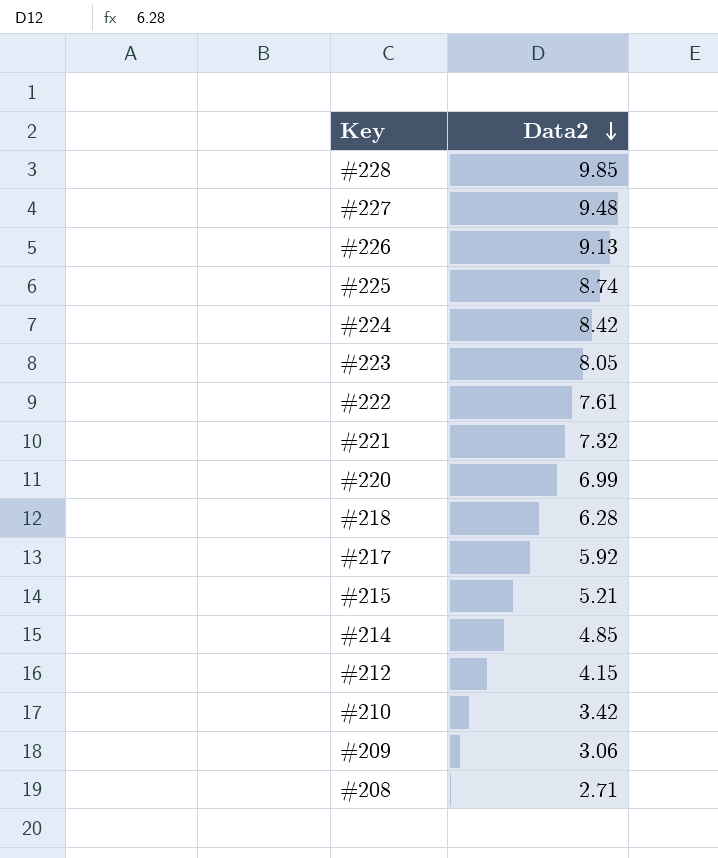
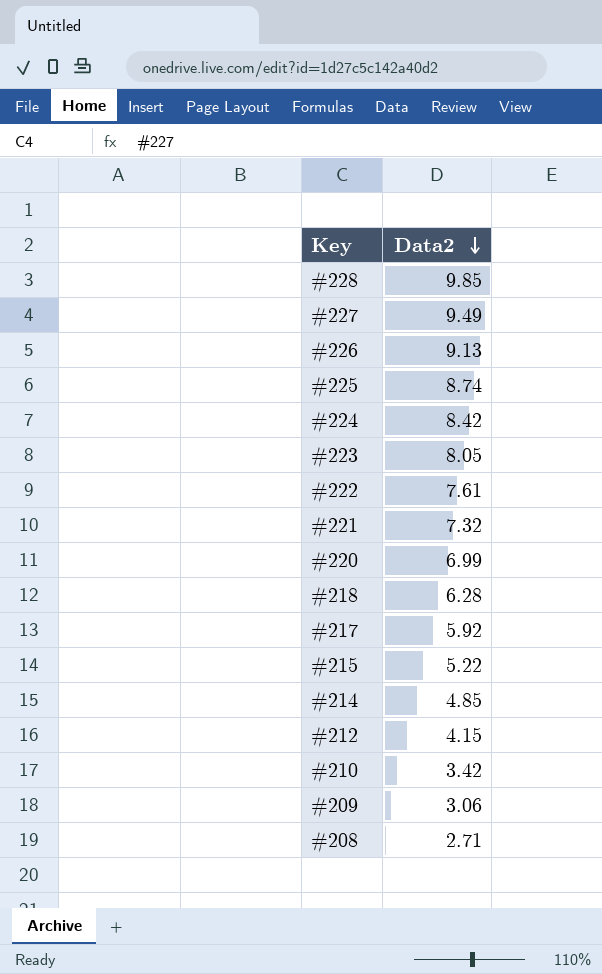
#227 | Data2: 9.48 -> 9.49
#215 | Data2: 5.21 -> 5.22

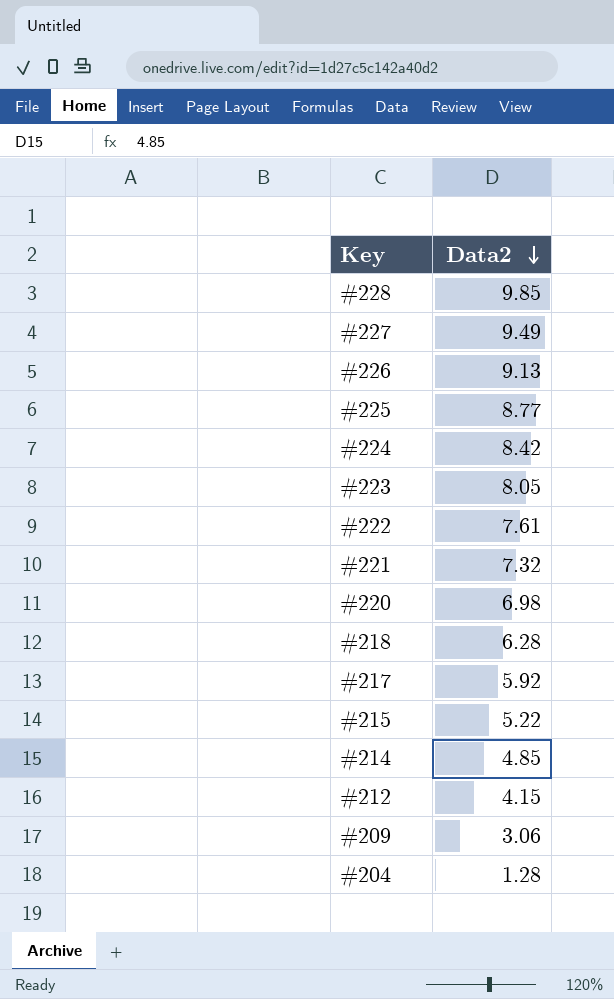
row #210: 3.42 -> none
row #208: 2.71 -> none
#225 | Data2: 8.74 -> 8.77
#220 | Data2: 6.99 -> 6.98
row #204: none -> 1.28

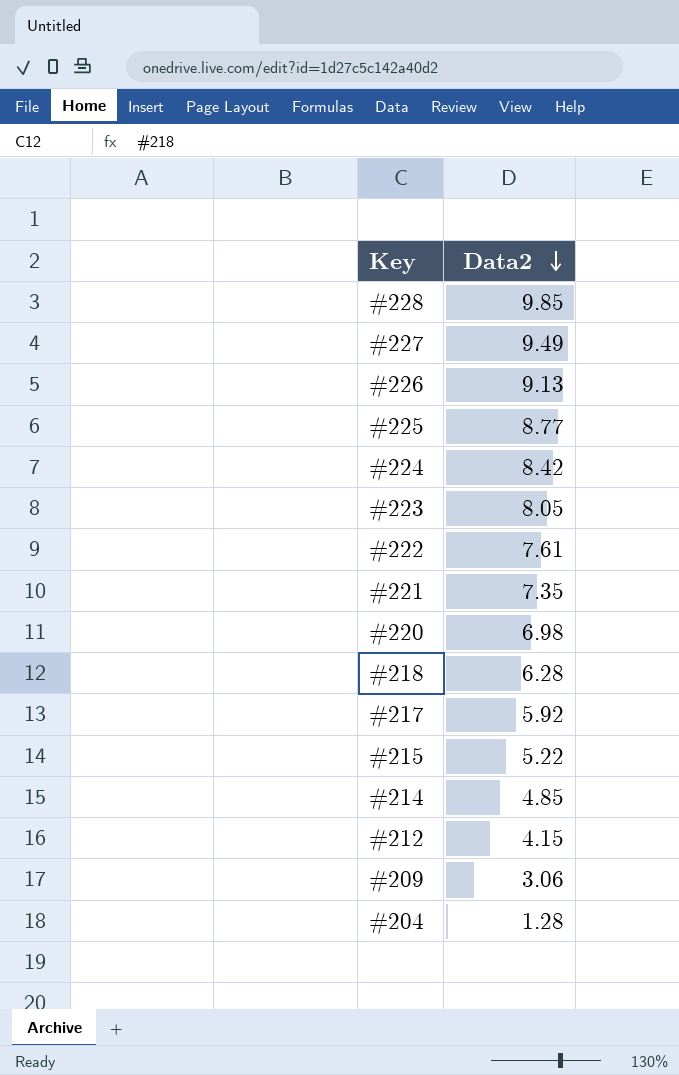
#221 | Data2: 7.32 -> 7.35

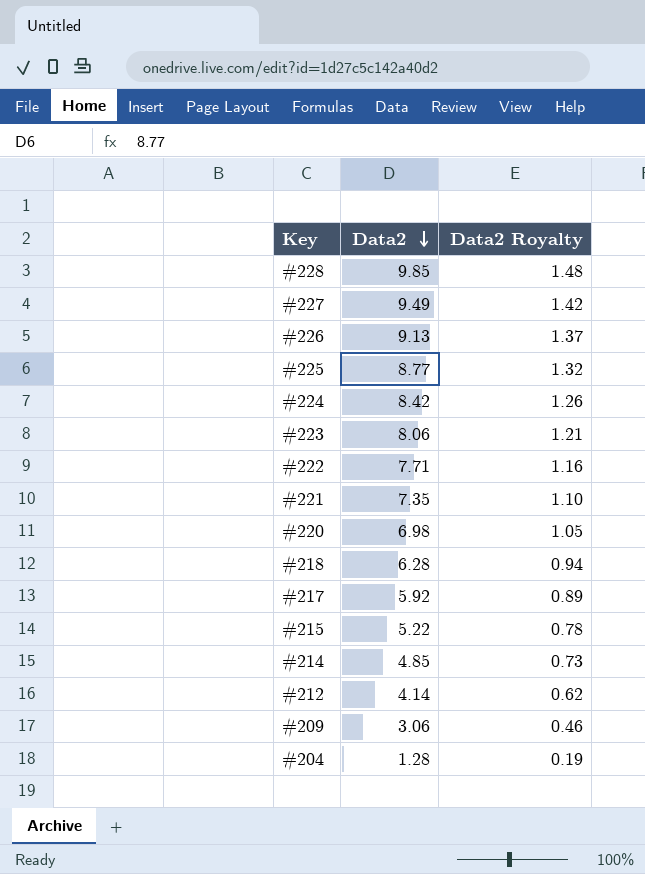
column Data2 Royalty | formula: none -> [Data2] * 0.15
#223 | Data2: 8.05 -> 8.06
#222 | Data2: 7.61 -> 7.71
#212 | Data2: 4.15 -> 4.14

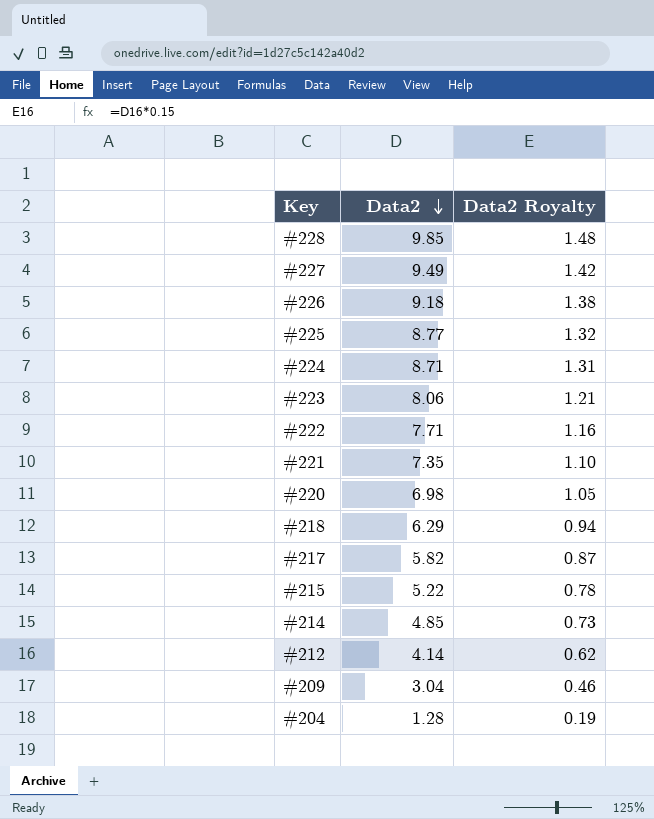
#226 | Data2: 9.13 -> 9.18
#226 | Data2 Royalty: 1.37 -> 1.38
#224 | Data2: 8.42 -> 8.71
#224 | Data2 Royalty: 1.26 -> 1.31
#218 | Data2: 6.28 -> 6.29
#217 | Data2: 5.92 -> 5.82
#217 | Data2 Royalty: 0.89 -> 0.87
#209 | Data2: 3.06 -> 3.04

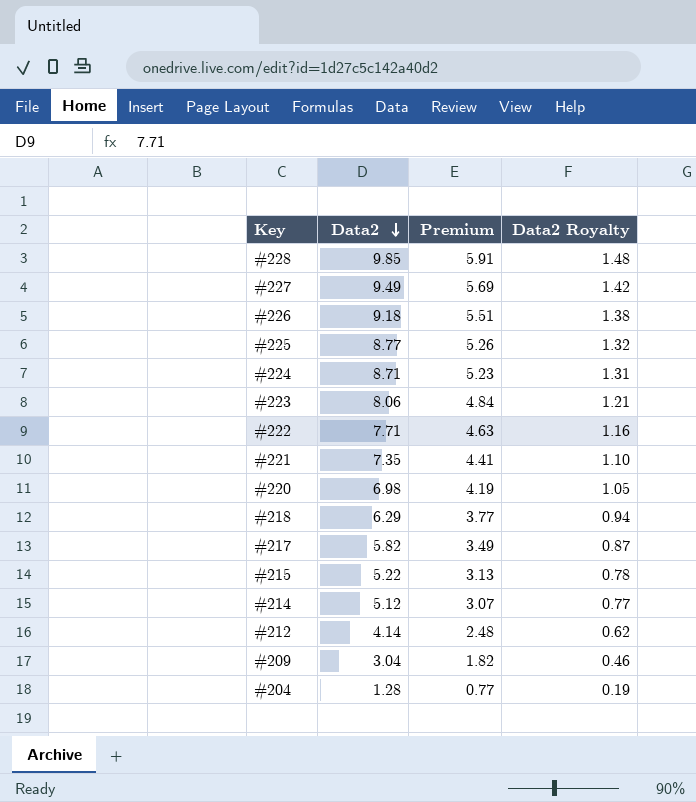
column Premium | formula: none -> [Data2] * 0.6
#214 | Data2: 4.85 -> 5.12
#214 | Data2 Royalty: 0.73 -> 0.77

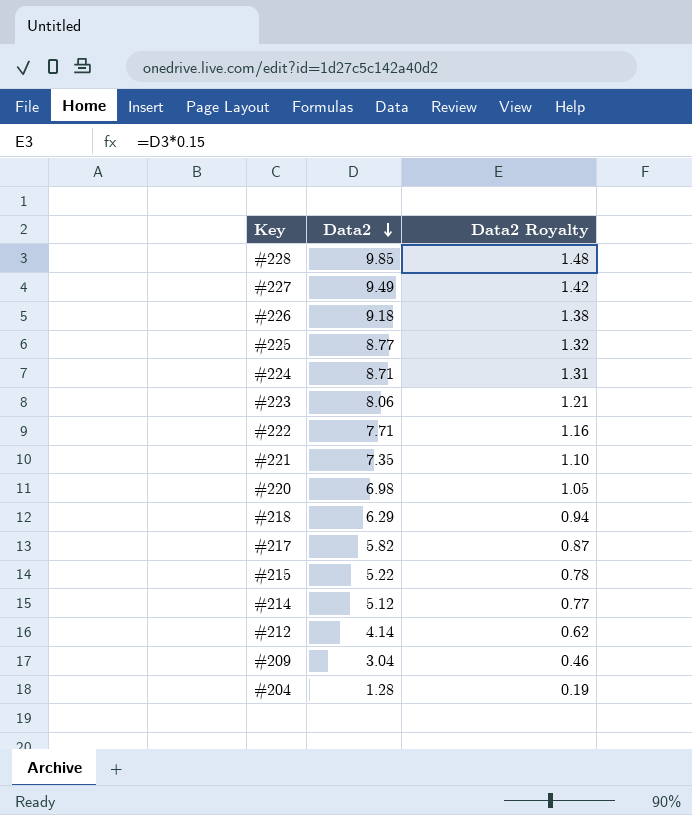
column Premium | formula: [Data2] * 0.6 -> none

